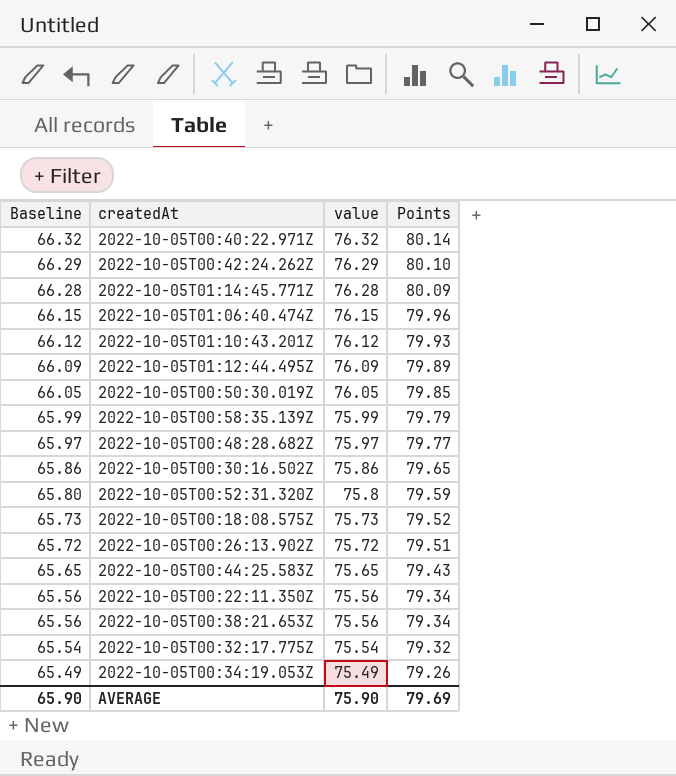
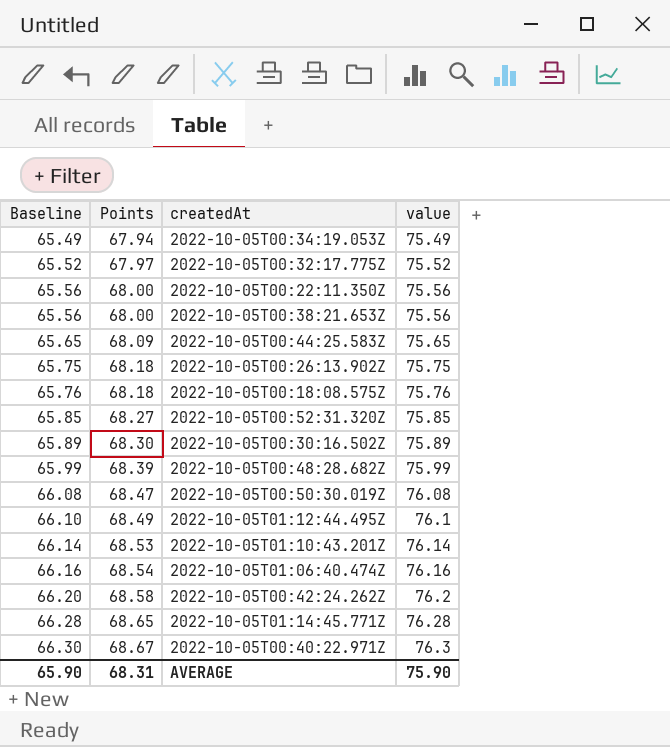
row order: Baseline descending -> Baseline ascending
column Points | formula: [value] * 1.05 -> [value] * 0.9
column Points | position: 4 -> 2
row 2022-10-05T00:58:35.139Z: 65.99 | 75.99 | 79.79 -> none
2022-10-05T00:32:17.775Z | Baseline: 65.54 -> 65.52
2022-10-05T00:32:17.775Z | value: 75.54 -> 75.52
2022-10-05T00:26:13.902Z | Baseline: 65.72 -> 65.75
2022-10-05T00:26:13.902Z | value: 75.72 -> 75.75
2022-10-05T00:18:08.575Z | Baseline: 65.73 -> 65.76
2022-10-05T00:18:08.575Z | value: 75.73 -> 75.76
2022-10-05T00:52:31.320Z | Baseline: 65.80 -> 65.85
2022-10-05T00:52:31.320Z | value: 75.8 -> 75.85
2022-10-05T00:30:16.502Z | Baseline: 65.86 -> 65.89
2022-10-05T00:30:16.502Z | value: 75.86 -> 75.89
2022-10-05T00:48:28.682Z | Baseline: 65.97 -> 65.99
2022-10-05T00:48:28.682Z | value: 75.97 -> 75.99
2022-10-05T00:50:30.019Z | Baseline: 66.05 -> 66.08
2022-10-05T00:50:30.019Z | value: 76.05 -> 76.08
2022-10-05T01:12:44.495Z | Baseline: 66.09 -> 66.10
2022-10-05T01:12:44.495Z | value: 76.09 -> 76.1
2022-10-05T01:10:43.201Z | Baseline: 66.12 -> 66.14
2022-10-05T01:10:43.201Z | value: 76.12 -> 76.14
2022-10-05T01:06:40.474Z | Baseline: 66.15 -> 66.16
2022-10-05T01:06:40.474Z | value: 76.15 -> 76.16
2022-10-05T00:42:24.262Z | Baseline: 66.29 -> 66.20
2022-10-05T00:42:24.262Z | value: 76.29 -> 76.2
2022-10-05T00:40:22.971Z | Baseline: 66.32 -> 66.30
2022-10-05T00:40:22.971Z | value: 76.32 -> 76.3
AVERAGE | Points: 79.69 -> 68.31

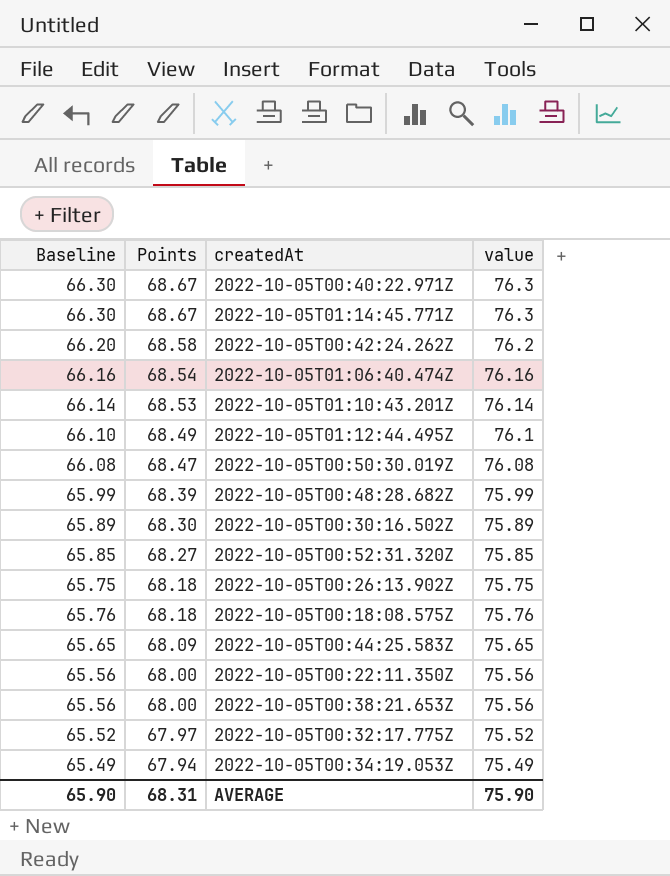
row order: Baseline ascending -> Points descending
2022-10-05T01:14:45.771Z | Baseline: 66.28 -> 66.30
2022-10-05T01:14:45.771Z | Points: 68.65 -> 68.67
2022-10-05T01:14:45.771Z | value: 76.28 -> 76.3

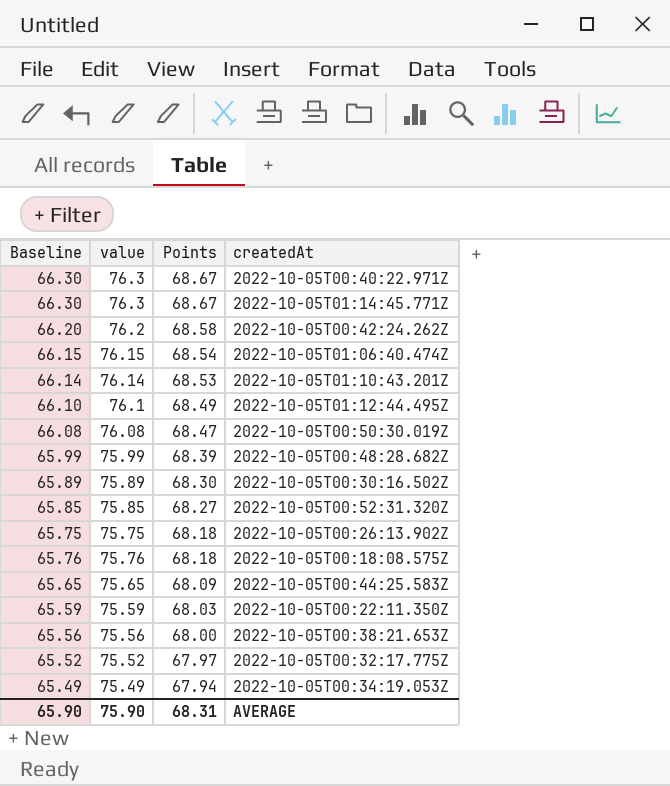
column value | position: 4 -> 2
2022-10-05T01:06:40.474Z | Baseline: 66.16 -> 66.15
2022-10-05T01:06:40.474Z | value: 76.16 -> 76.15
2022-10-05T00:22:11.350Z | Baseline: 65.56 -> 65.59
2022-10-05T00:22:11.350Z | value: 75.56 -> 75.59
2022-10-05T00:22:11.350Z | Points: 68.00 -> 68.03

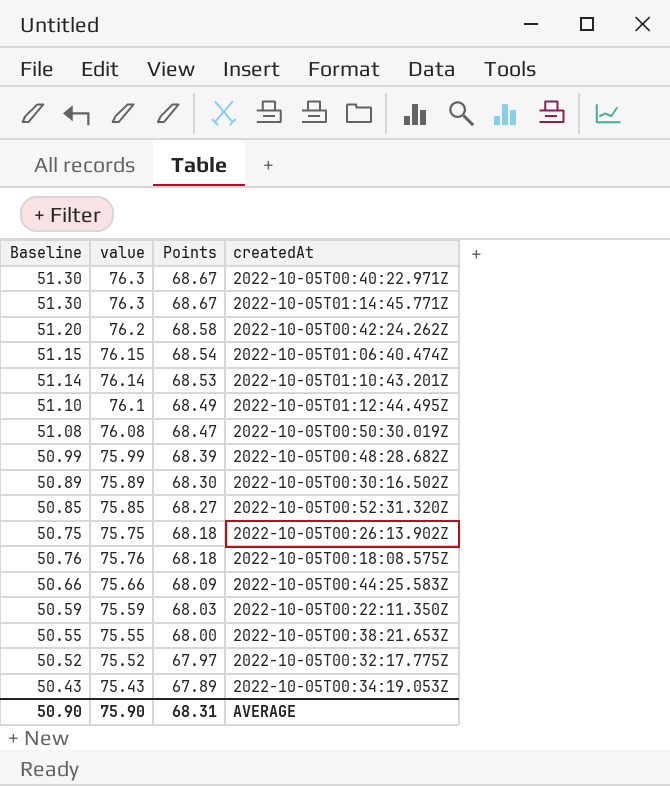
column Baseline | formula: [value] - 10 -> [value] - 25
2022-10-05T00:44:25.583Z | value: 75.65 -> 75.66
2022-10-05T00:38:21.653Z | value: 75.56 -> 75.55
2022-10-05T00:34:19.053Z | value: 75.49 -> 75.43
2022-10-05T00:34:19.053Z | Points: 67.94 -> 67.89
AVERAGE | Baseline: 65.90 -> 50.90

